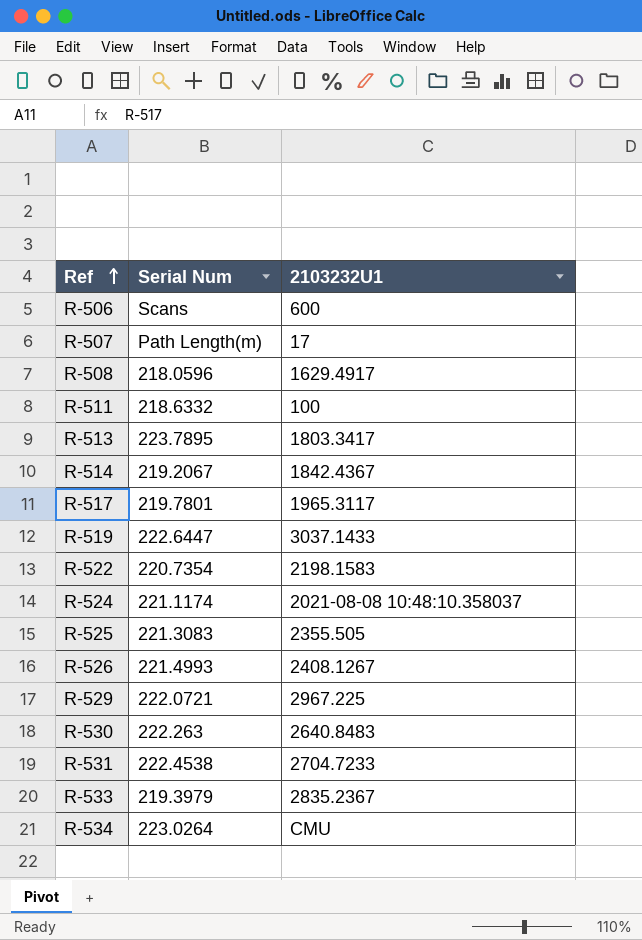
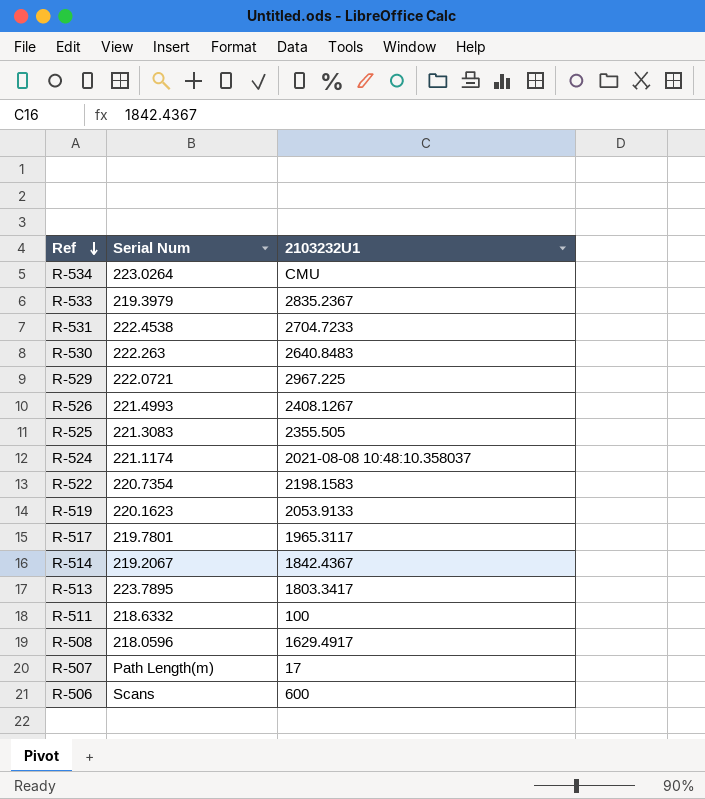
row order: Ref ascending -> Ref descending
R-519 | Serial Num: 222.6447 -> 220.1623
R-519 | 2103232U1: 3037.1433 -> 2053.9133

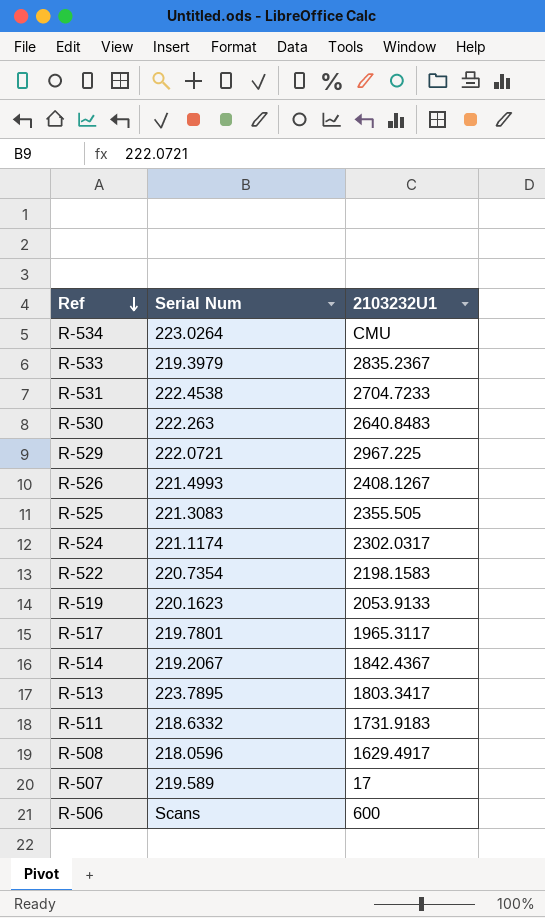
R-524 | 2103232U1: 2021-08-08 10:48:10.358037 -> 2302.0317
R-511 | 2103232U1: 100 -> 1731.9183
R-507 | Serial Num: Path Length(m) -> 219.589

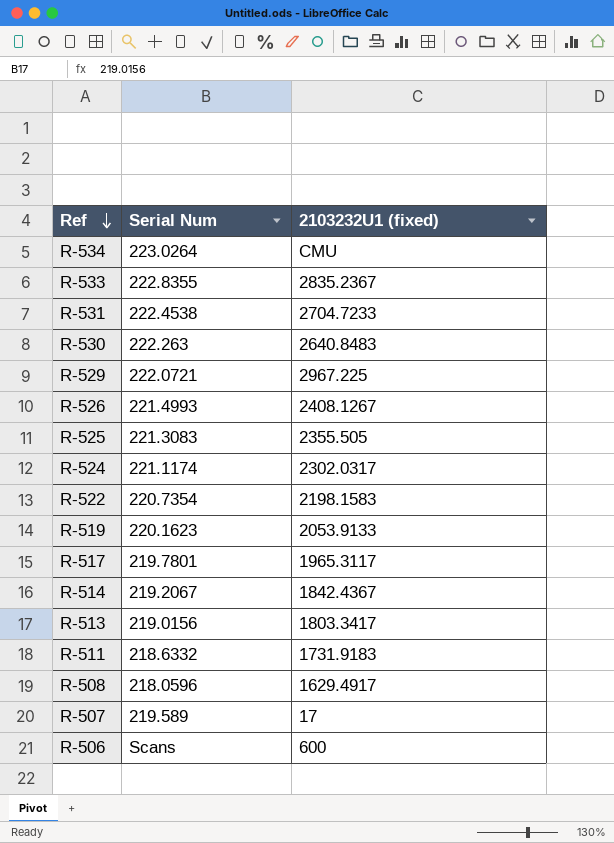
column name: 2103232U1 -> 2103232U1 (fixed)
R-533 | Serial Num: 219.3979 -> 222.8355
R-513 | Serial Num: 223.7895 -> 219.0156

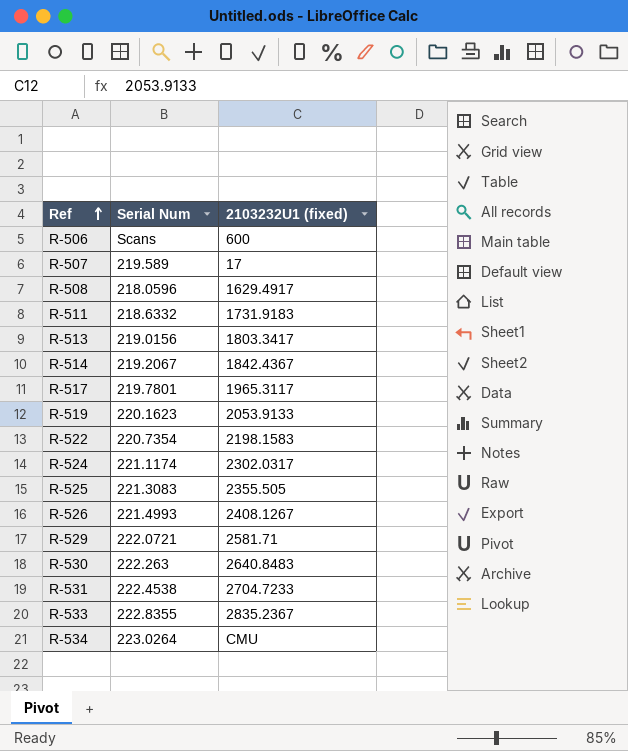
row order: Ref descending -> Ref ascending
R-529 | 2103232U1 (fixed): 2967.225 -> 2581.71

